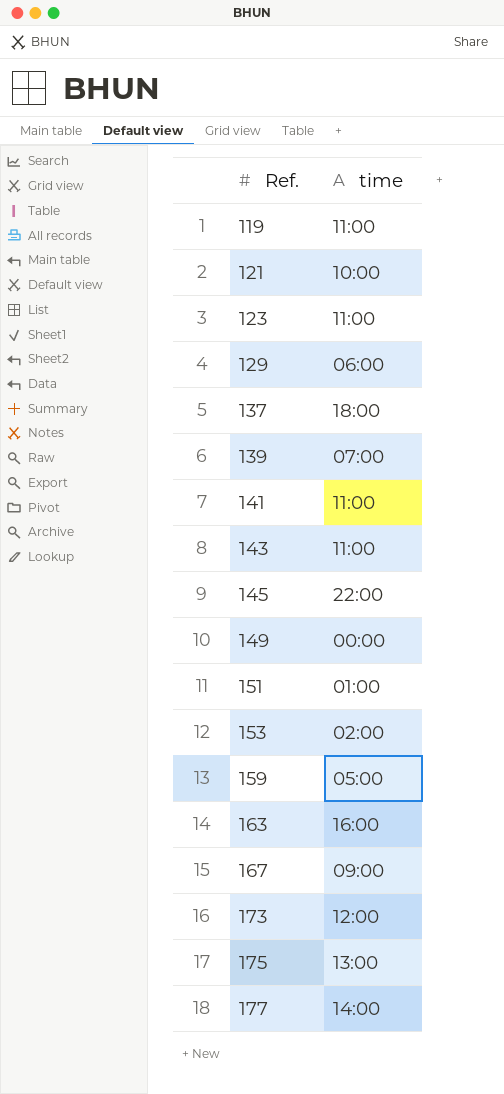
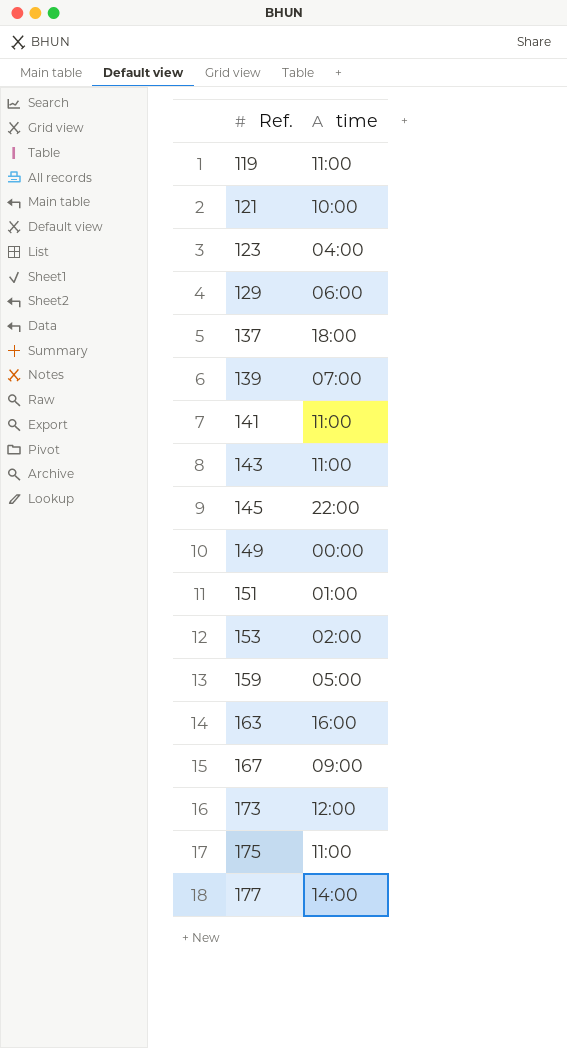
123 | time: 11:00 -> 04:00
175 | time: 13:00 -> 11:00

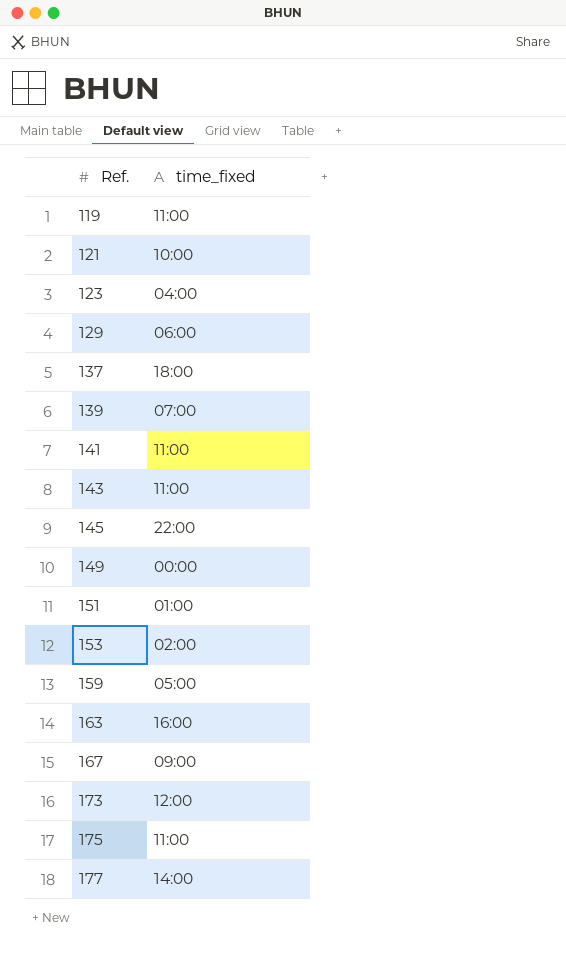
column name: time -> time_fixed

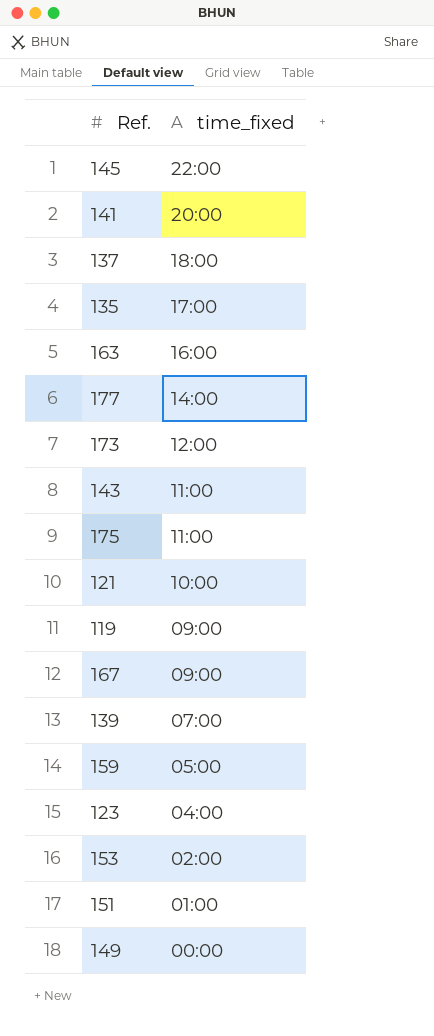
row order: Ref. ascending -> time_fixed descending
row 129: 06:00 -> none
141 | time_fixed: 11:00 -> 20:00
row 135: none -> 17:00
119 | time_fixed: 11:00 -> 09:00

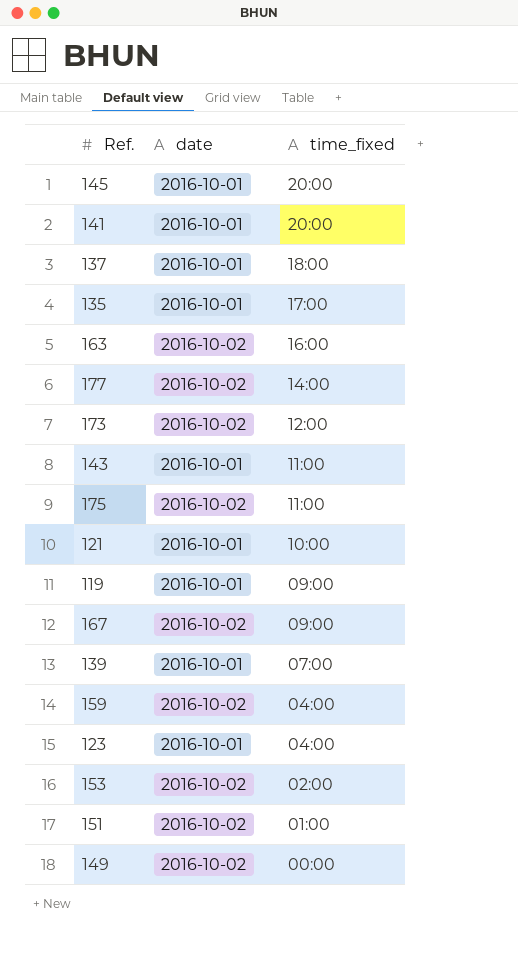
column date | position: none -> 2
145 | time_fixed: 22:00 -> 20:00
159 | time_fixed: 05:00 -> 04:00

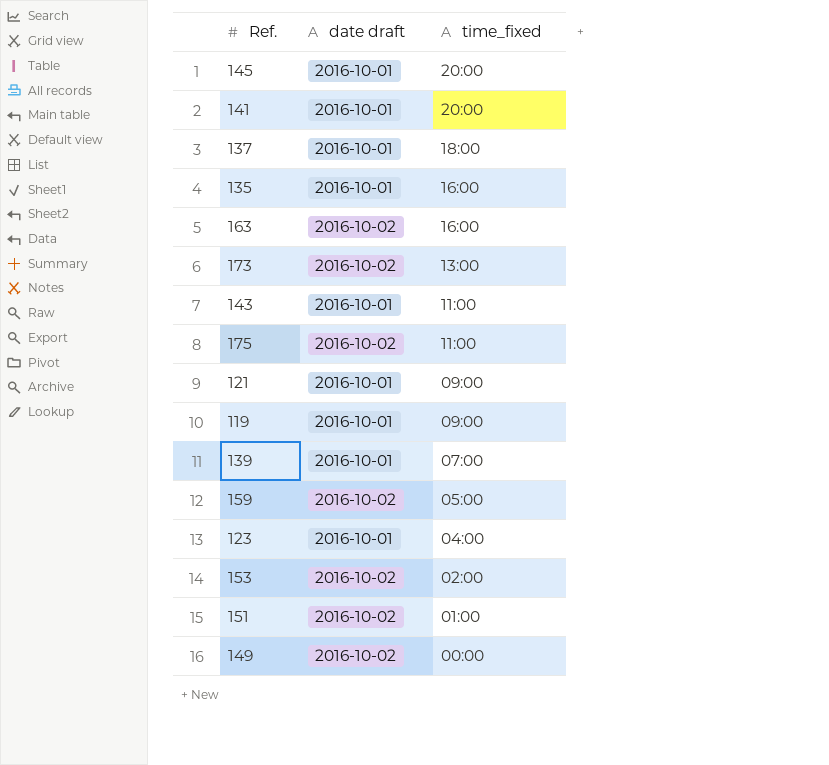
column name: date -> date draft
row 177: 2016-10-02 | 14:00 -> none
row 167: 2016-10-02 | 09:00 -> none
135 | time_fixed: 17:00 -> 16:00
173 | time_fixed: 12:00 -> 13:00
121 | time_fixed: 10:00 -> 09:00
159 | time_fixed: 04:00 -> 05:00

